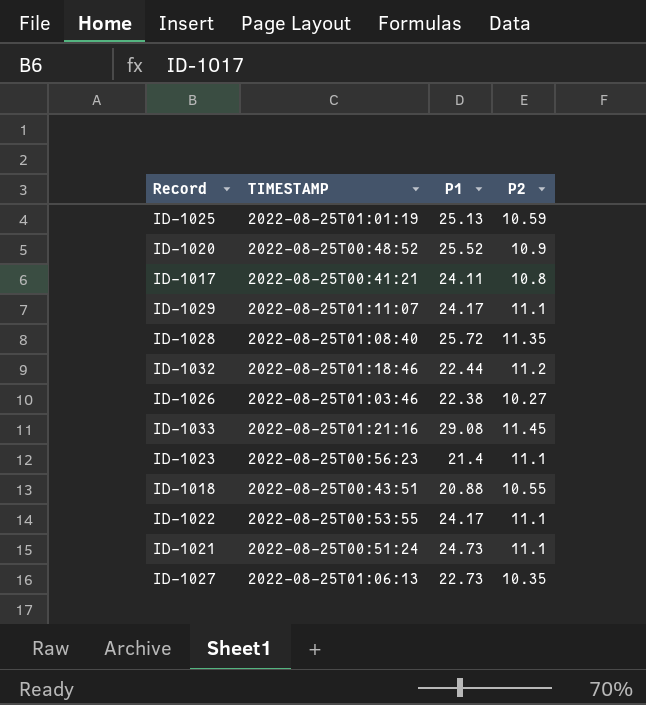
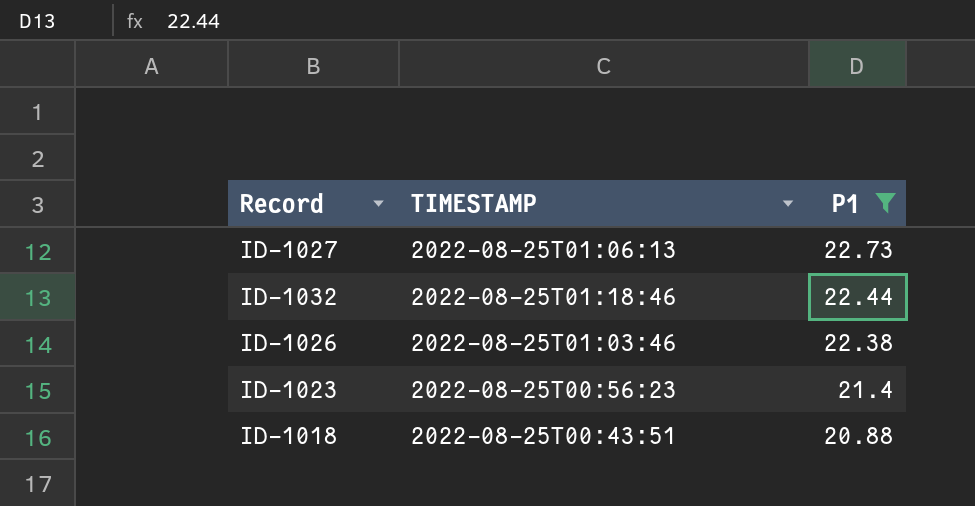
filter: none -> P1 <= 22.73
row order: none -> P1 descending
column P2 | position: 4 -> none

